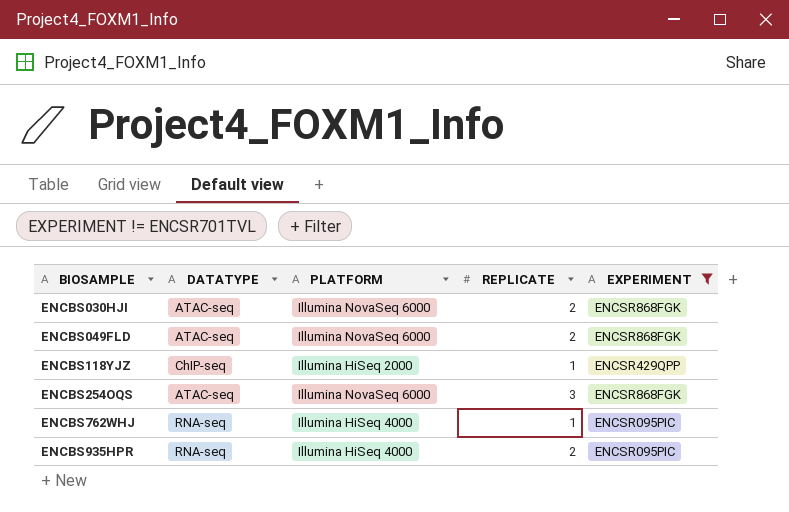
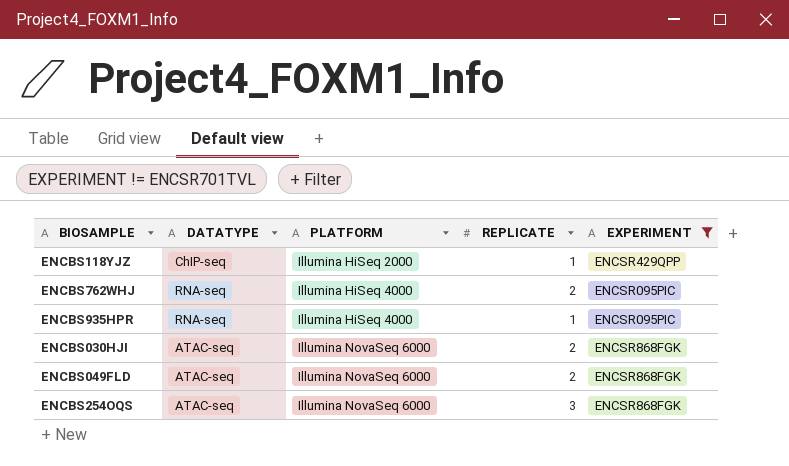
row order: BIOSAMPLE ascending -> PLATFORM ascending
ENCBS762WHJ | REPLICATE: 1 -> 2
ENCBS935HPR | REPLICATE: 2 -> 1

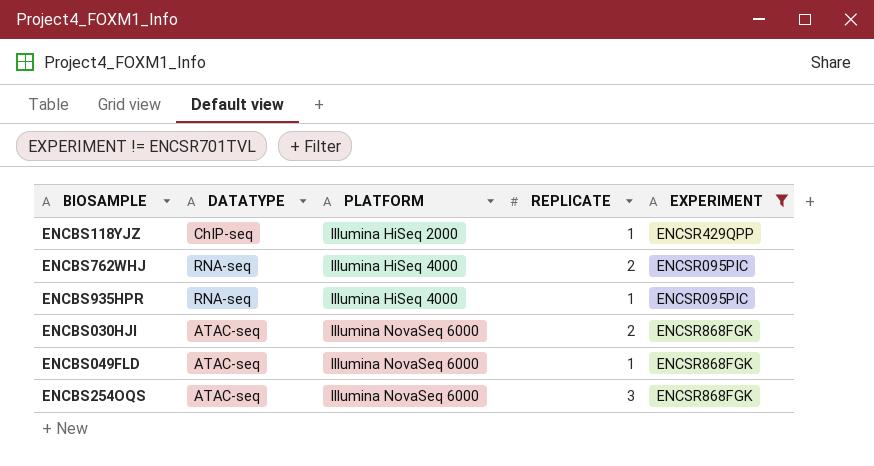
ENCBS049FLD | REPLICATE: 2 -> 1

